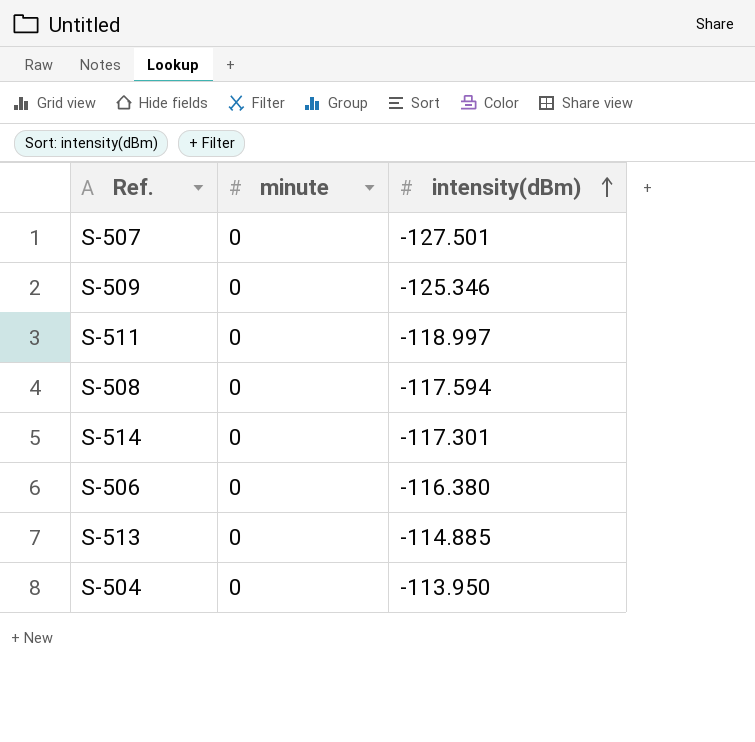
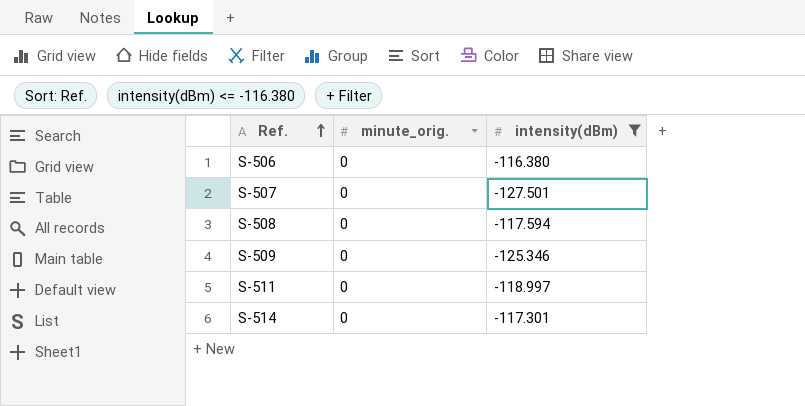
filter: none -> intensity(dBm) <= -116.380
row order: intensity(dBm) ascending -> Ref. ascending
column name: minute -> minute_orig.

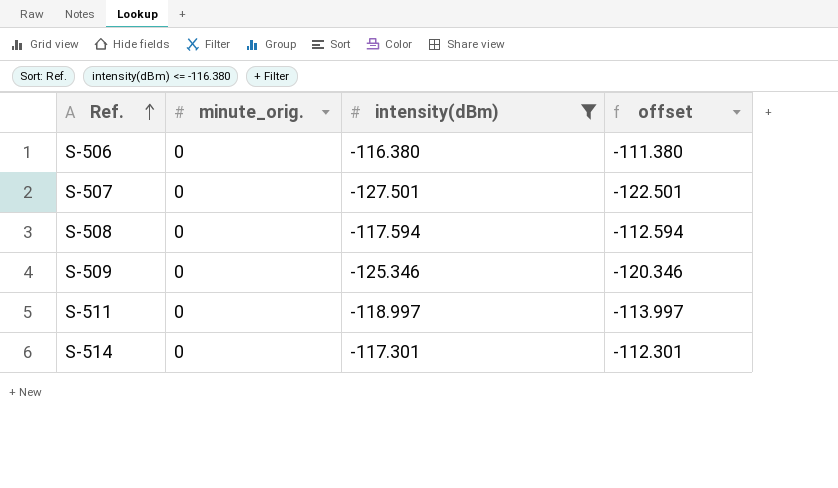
column offset | formula: none -> [intensity(dBm)] + 5

